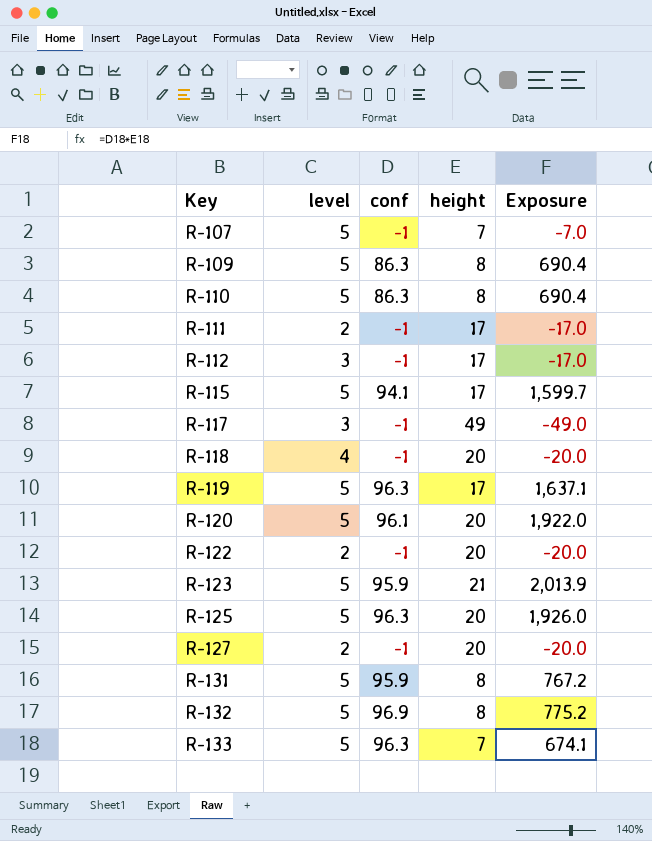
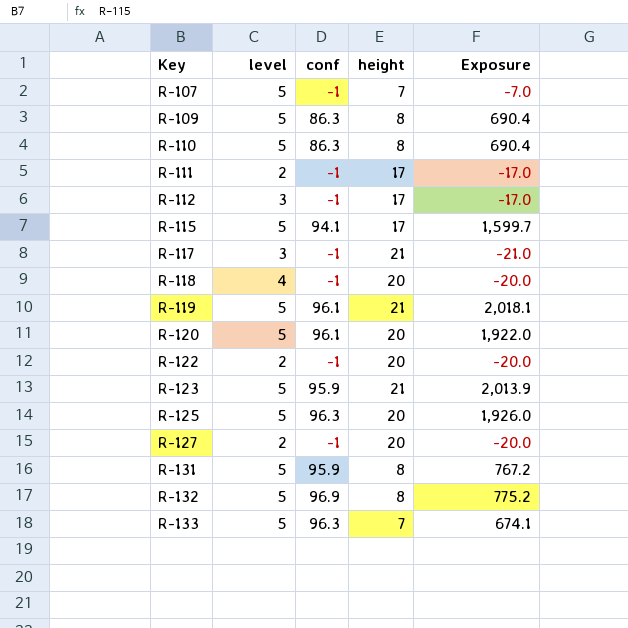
R-117 | height: 49 -> 21
R-117 | Exposure: -49.0 -> -21.0
R-119 | conf: 96.3 -> 96.1
R-119 | height: 17 -> 21
R-119 | Exposure: 1,637.1 -> 2,018.1

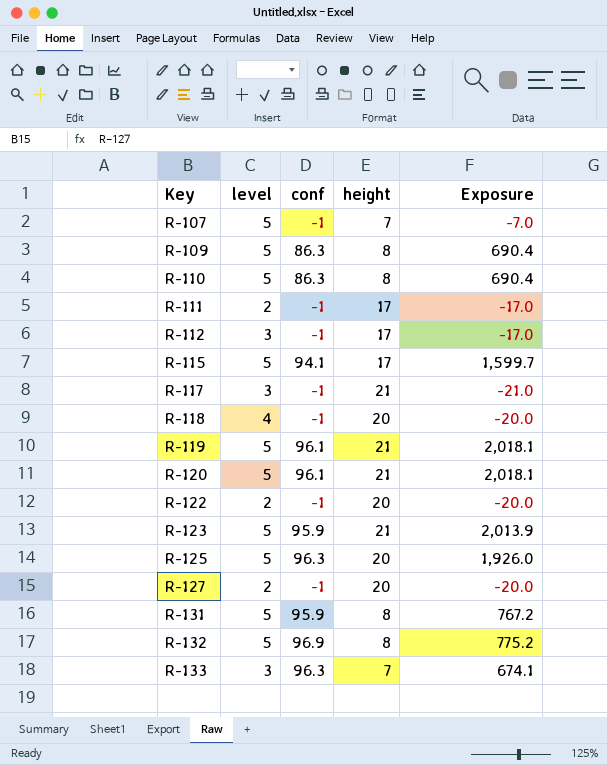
R-120 | height: 20 -> 21
R-120 | Exposure: 1,922.0 -> 2,018.1
R-133 | level: 5 -> 3

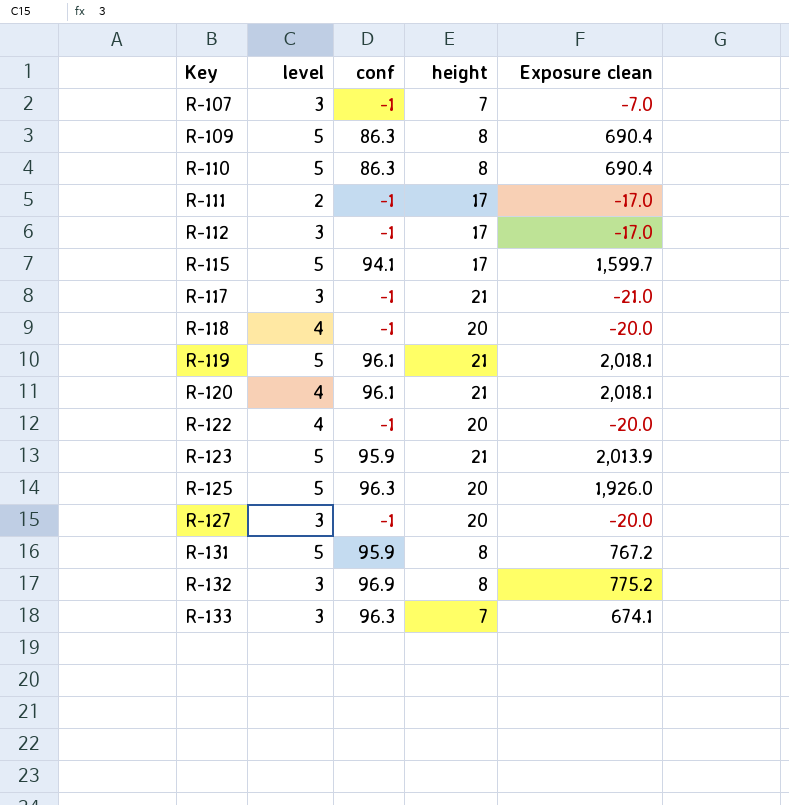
column name: Exposure -> Exposure clean
R-107 | level: 5 -> 3
R-120 | level: 5 -> 4
R-122 | level: 2 -> 4
R-127 | level: 2 -> 3
R-132 | level: 5 -> 3

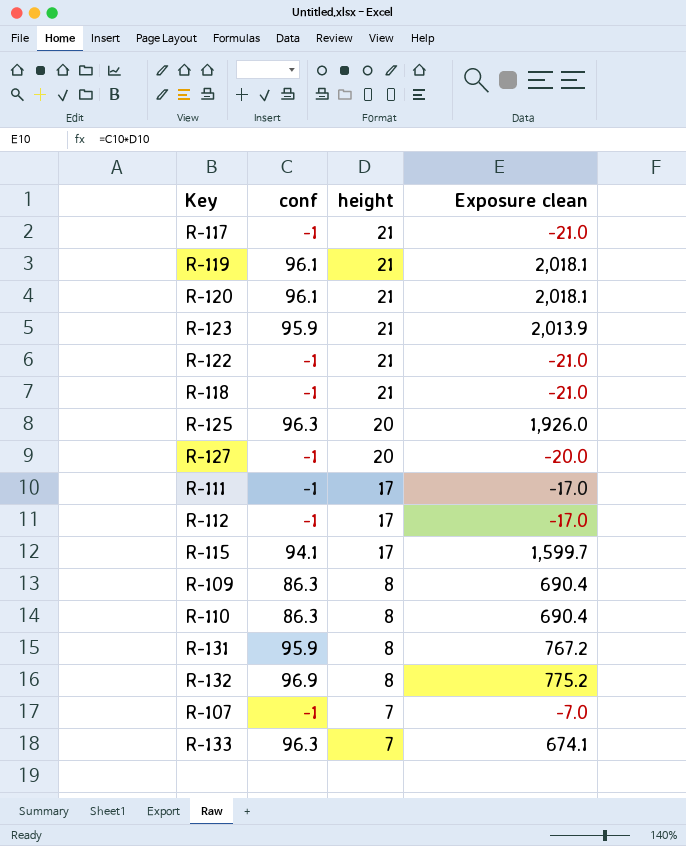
row order: Key ascending -> height descending
column level | position: 2 -> none
R-122 | height: 20 -> 21
R-122 | Exposure clean: -20.0 -> -21.0
R-118 | height: 20 -> 21
R-118 | Exposure clean: -20.0 -> -21.0

